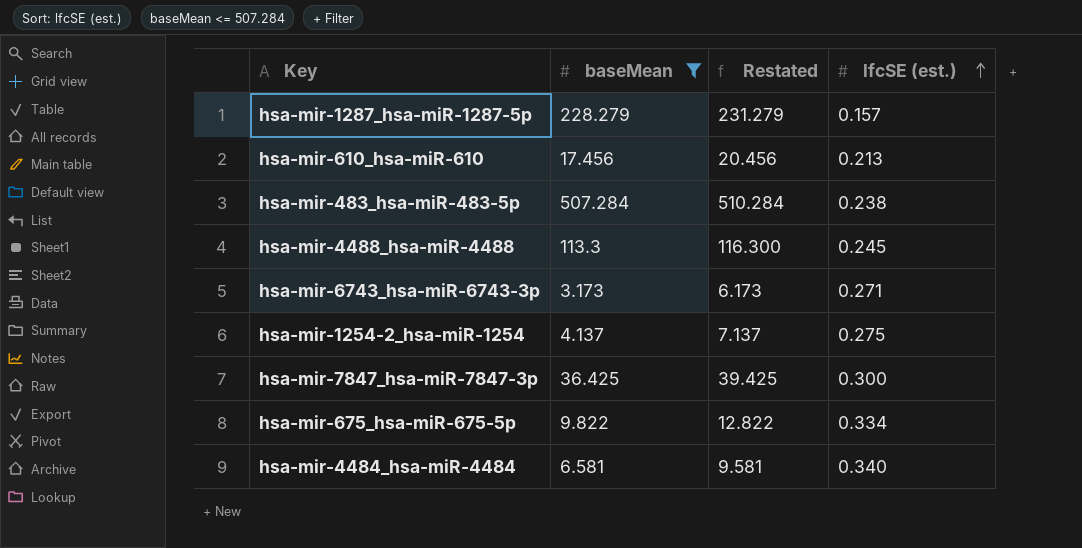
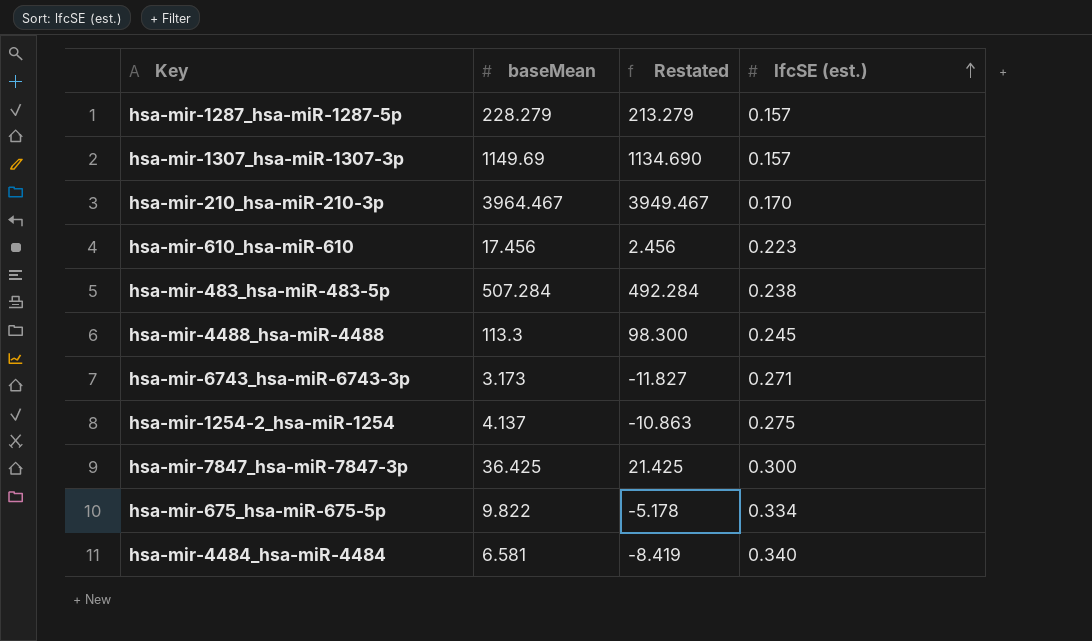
filter: baseMean <= 507.284 -> none
column Restated | formula: [baseMean] + 3 -> [baseMean] - 15
hsa-mir-610_hsa-miR-610 | lfcSE (est.): 0.213 -> 0.223

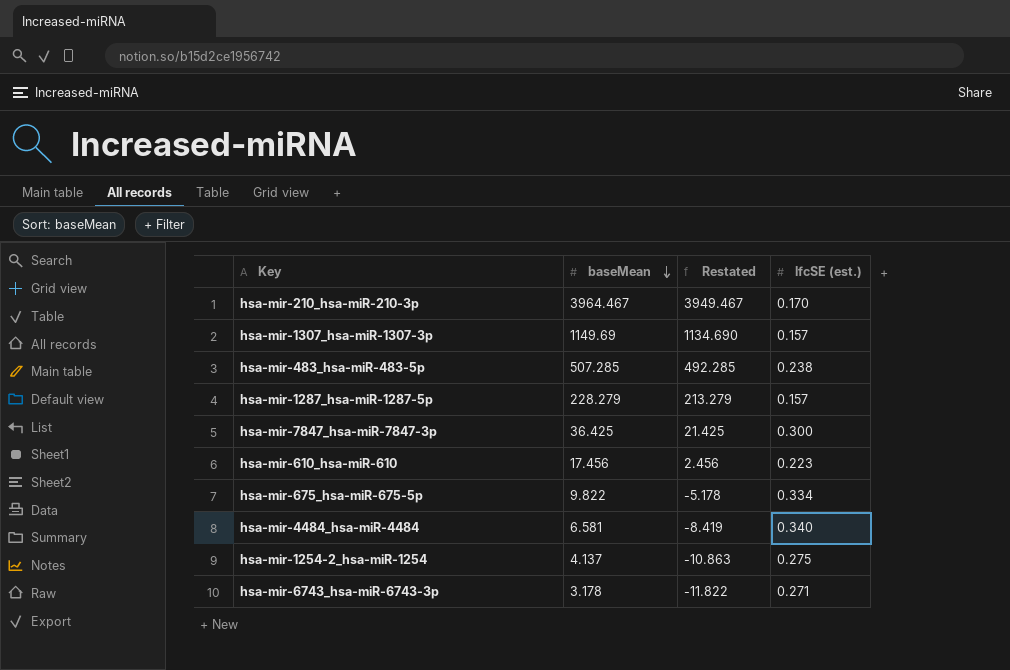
row order: lfcSE (est.) ascending -> baseMean descending
row hsa-mir-4488_hsa-miR-4488: 113.3 | 98.300 | 0.245 -> none
hsa-mir-483_hsa-miR-483-5p | baseMean: 507.284 -> 507.285
hsa-mir-483_hsa-miR-483-5p | Restated: 492.284 -> 492.285
hsa-mir-6743_hsa-miR-6743-3p | baseMean: 3.173 -> 3.178
hsa-mir-6743_hsa-miR-6743-3p | Restated: -11.827 -> -11.822

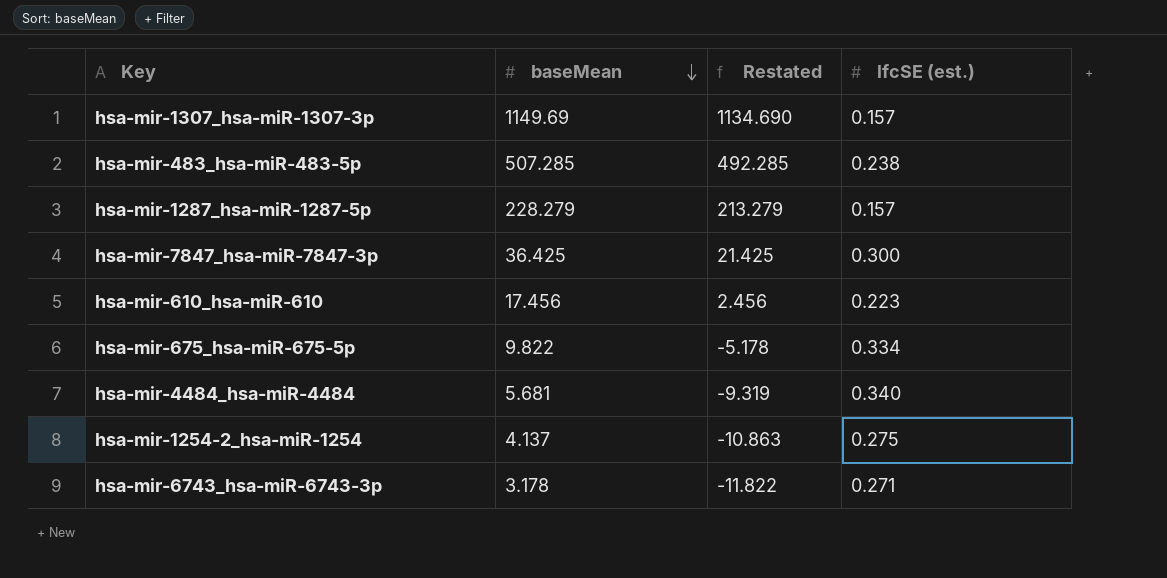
row hsa-mir-210_hsa-miR-210-3p: 3964.467 | 3949.467 | 0.170 -> none
hsa-mir-4484_hsa-miR-4484 | baseMean: 6.581 -> 5.681
hsa-mir-4484_hsa-miR-4484 | Restated: -8.419 -> -9.319

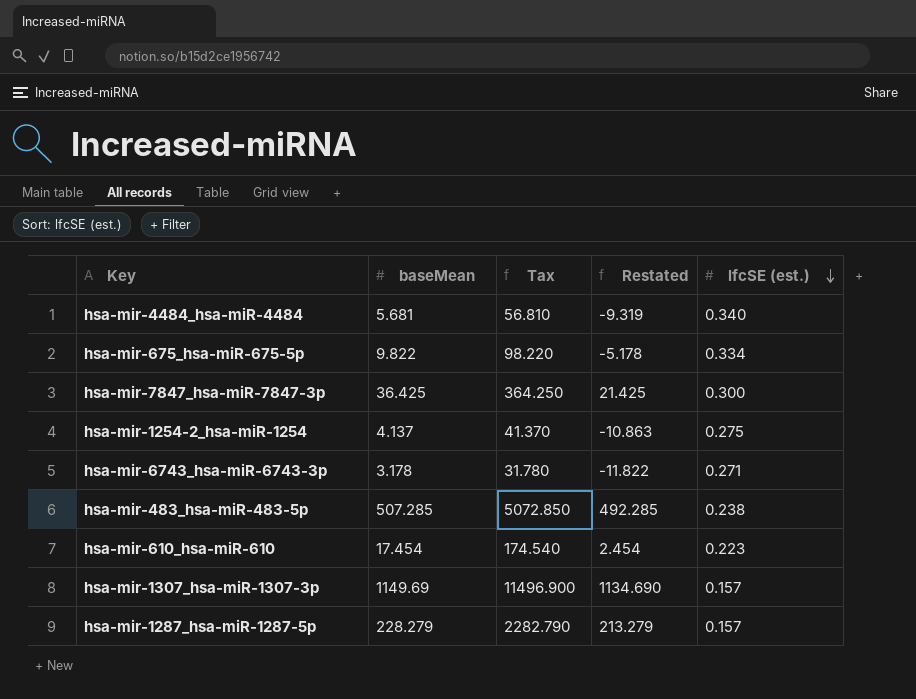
row order: baseMean descending -> lfcSE (est.) descending
column Tax | formula: none -> [baseMean] * 10
hsa-mir-610_hsa-miR-610 | baseMean: 17.456 -> 17.454
hsa-mir-610_hsa-miR-610 | Restated: 2.456 -> 2.454

